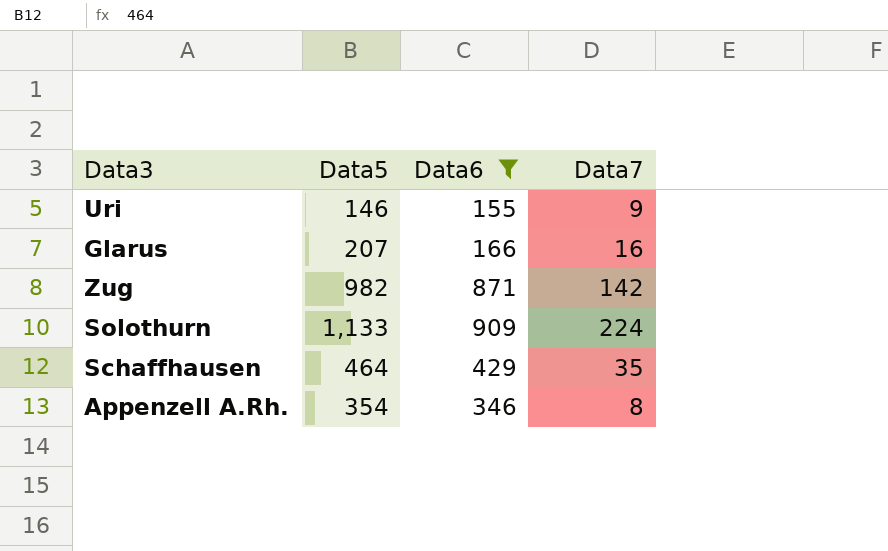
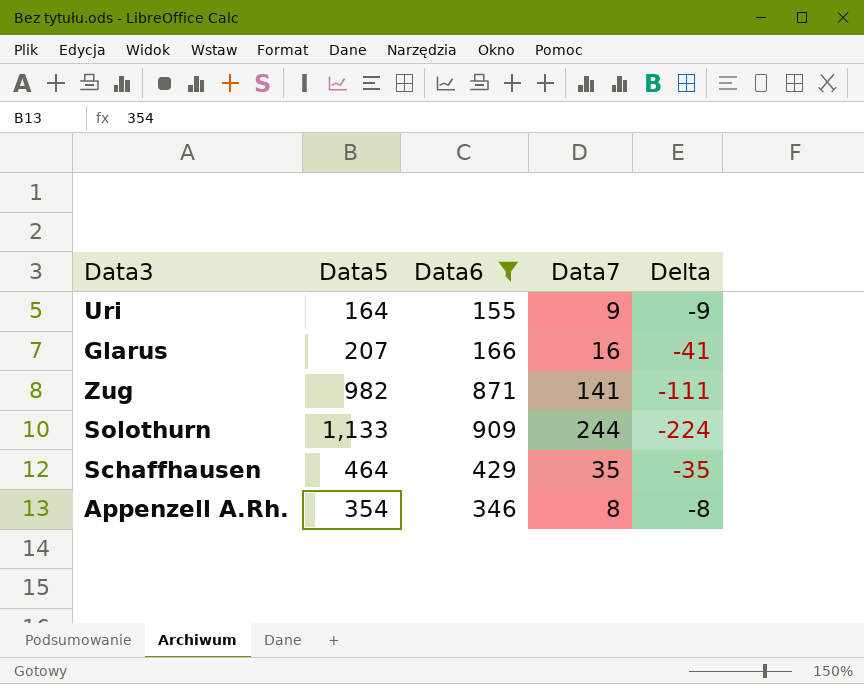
column Delta | formula: none -> [Data6] - [Data5]
Uri | Data5: 146 -> 164
Zug | Data7: 142 -> 141
Solothurn | Data7: 224 -> 244

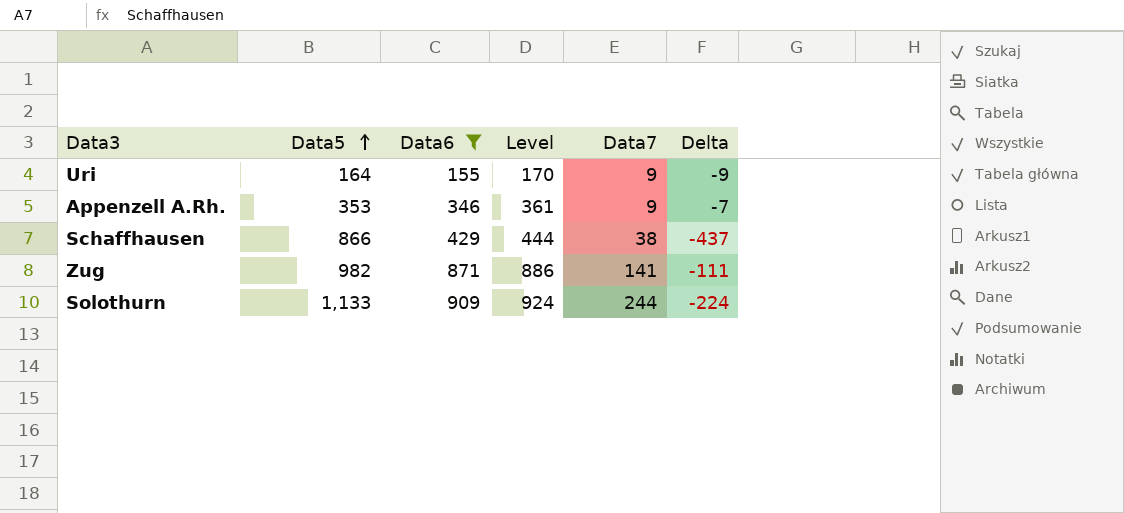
row order: none -> Data5 ascending
column Level | formula: none -> [Data6] + 15
row Glarus: 207 | 166 | 16 | -41 -> none
Appenzell A.Rh. | Data5: 354 -> 353
Appenzell A.Rh. | Data7: 8 -> 9
Appenzell A.Rh. | Delta: -8 -> -7
Schaffhausen | Data5: 464 -> 866
Schaffhausen | Data7: 35 -> 38
Schaffhausen | Delta: -35 -> -437

